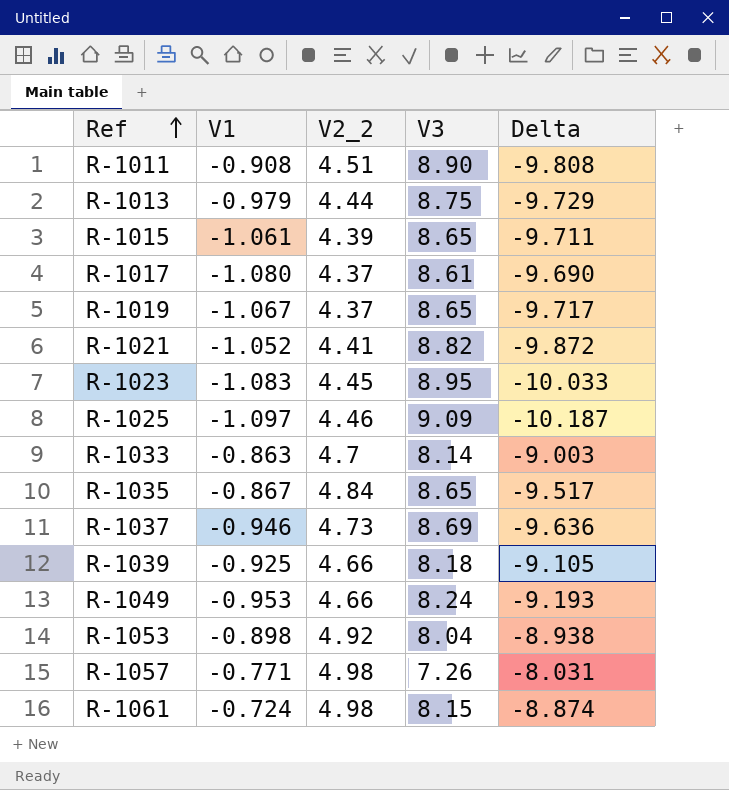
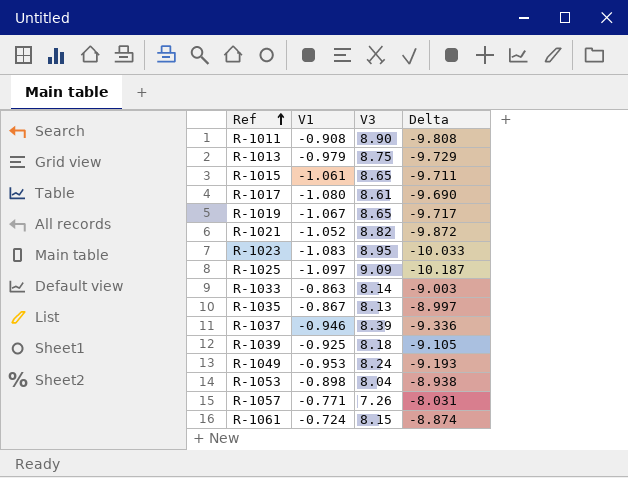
column V2_2 | position: 3 -> none
R-1035 | V3: 8.65 -> 8.13
R-1035 | Delta: -9.517 -> -8.997
R-1037 | V3: 8.69 -> 8.39
R-1037 | Delta: -9.636 -> -9.336

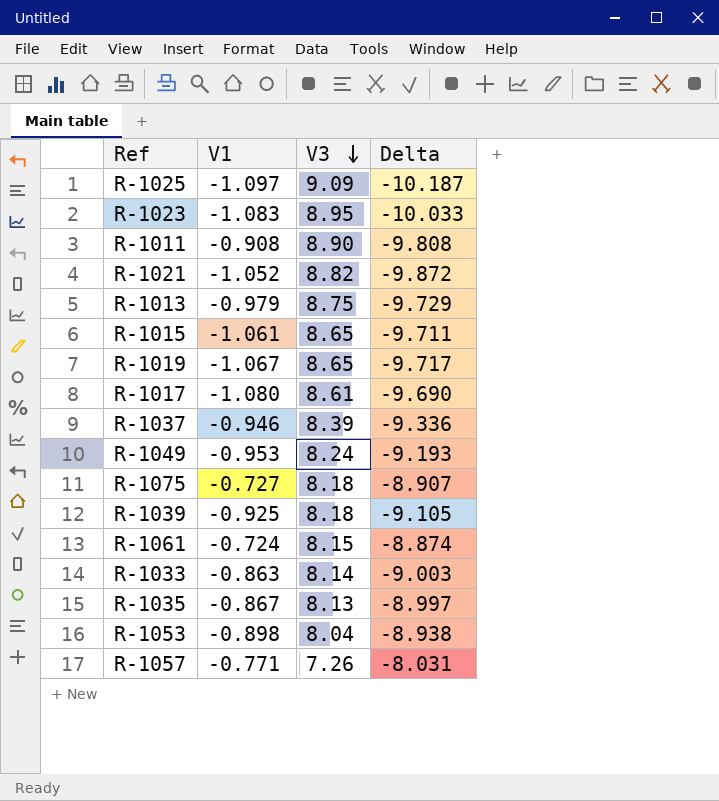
row order: Ref ascending -> V3 descending
row R-1075: none -> -0.727 | 8.18 | -8.907

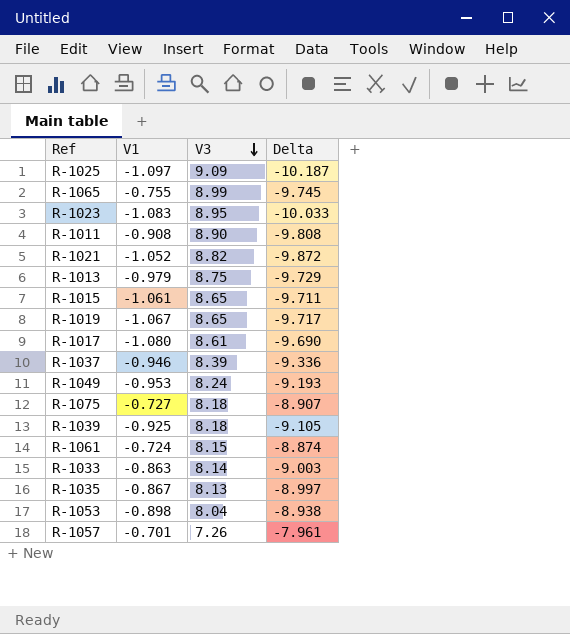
row R-1065: none -> -0.755 | 8.99 | -9.745
R-1057 | V1: -0.771 -> -0.701
R-1057 | Delta: -8.031 -> -7.961

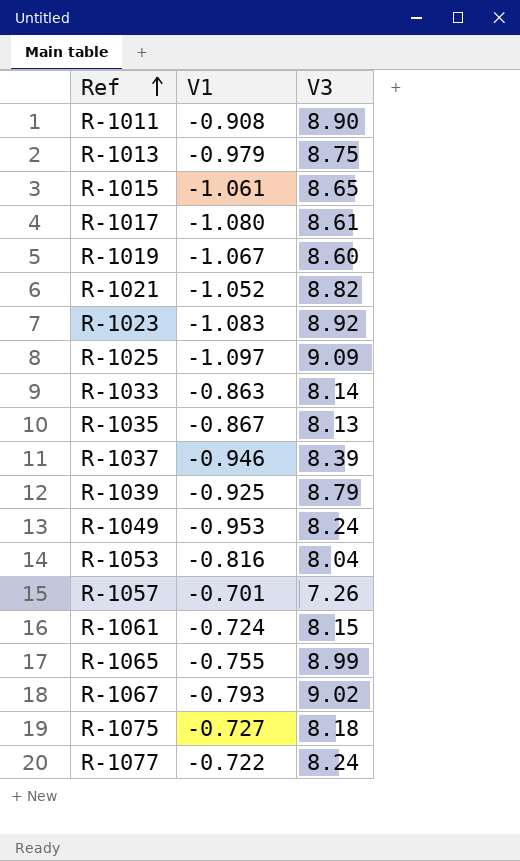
row order: V3 descending -> Ref ascending
column Delta | formula: [V1] - [V3] -> none
R-1019 | V3: 8.65 -> 8.60
R-1023 | V3: 8.95 -> 8.92
R-1039 | V3: 8.18 -> 8.79
R-1053 | V1: -0.898 -> -0.816
row R-1067: none -> -0.793 | 9.02
row R-1077: none -> -0.722 | 8.24

